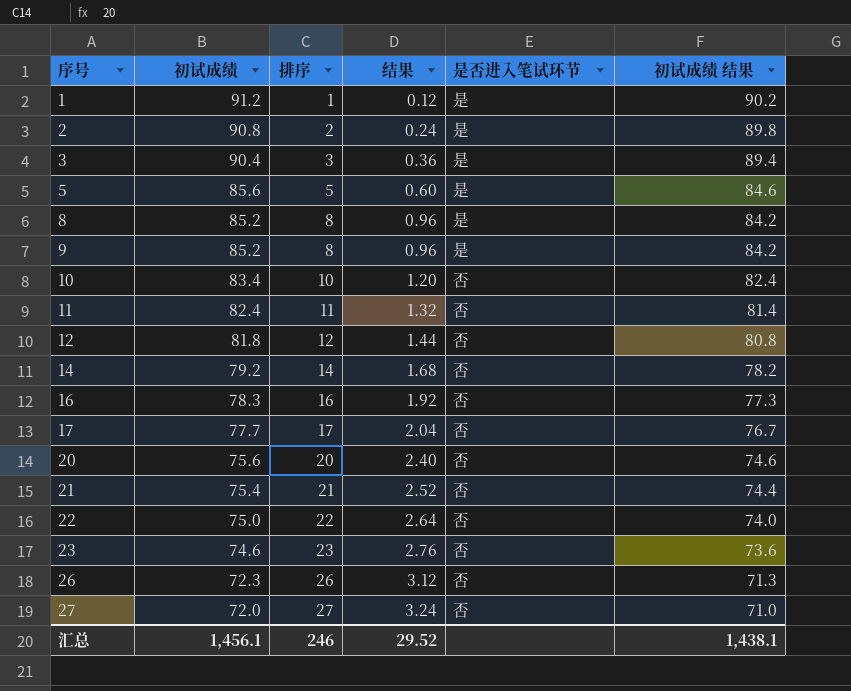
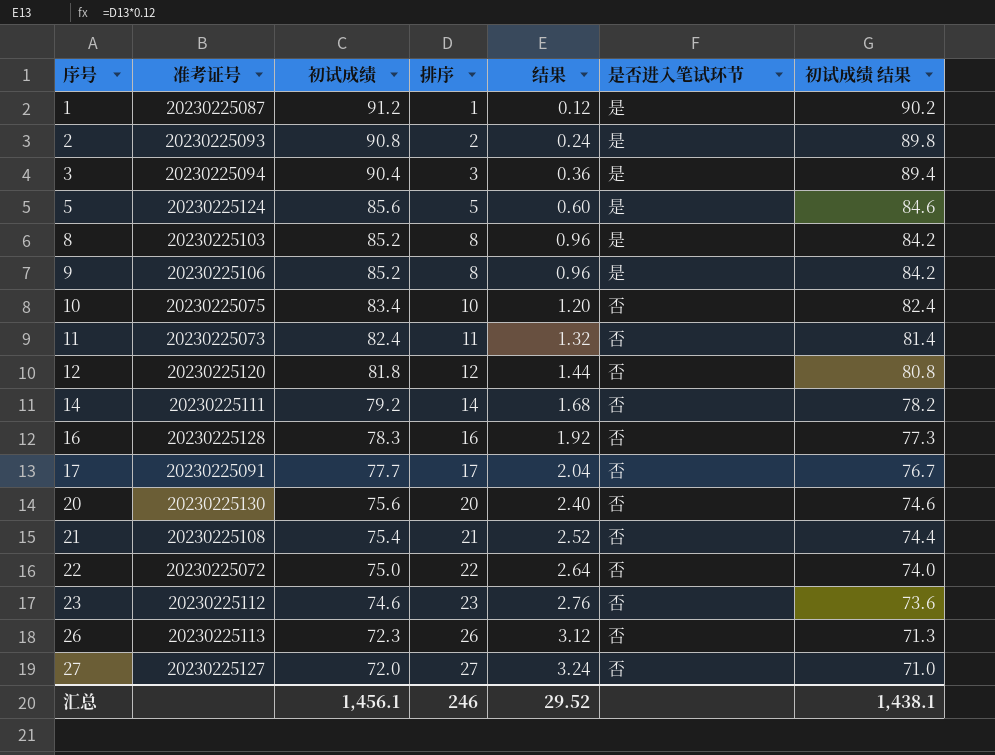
column 准考证号 | position: none -> 2

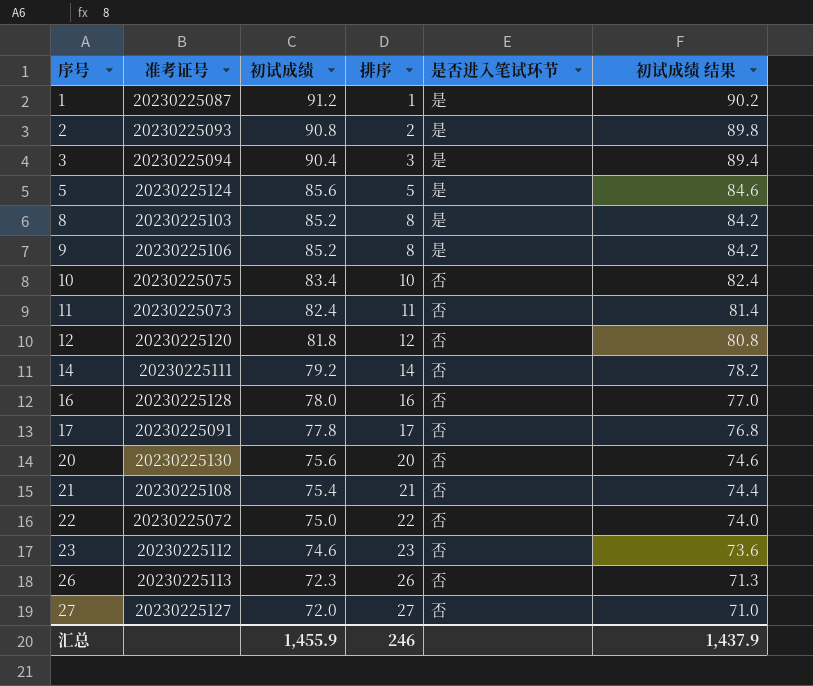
column 结果 | formula: [排序] * 0.12 -> none
16 | 初试成绩: 78.3 -> 78.0
16 | 初试成绩 结果: 77.3 -> 77.0
17 | 初试成绩: 77.7 -> 77.8
17 | 初试成绩 结果: 76.7 -> 76.8
汇总 | 初试成绩: 1,456.1 -> 1,455.9
汇总 | 初试成绩 结果: 1,438.1 -> 1,437.9

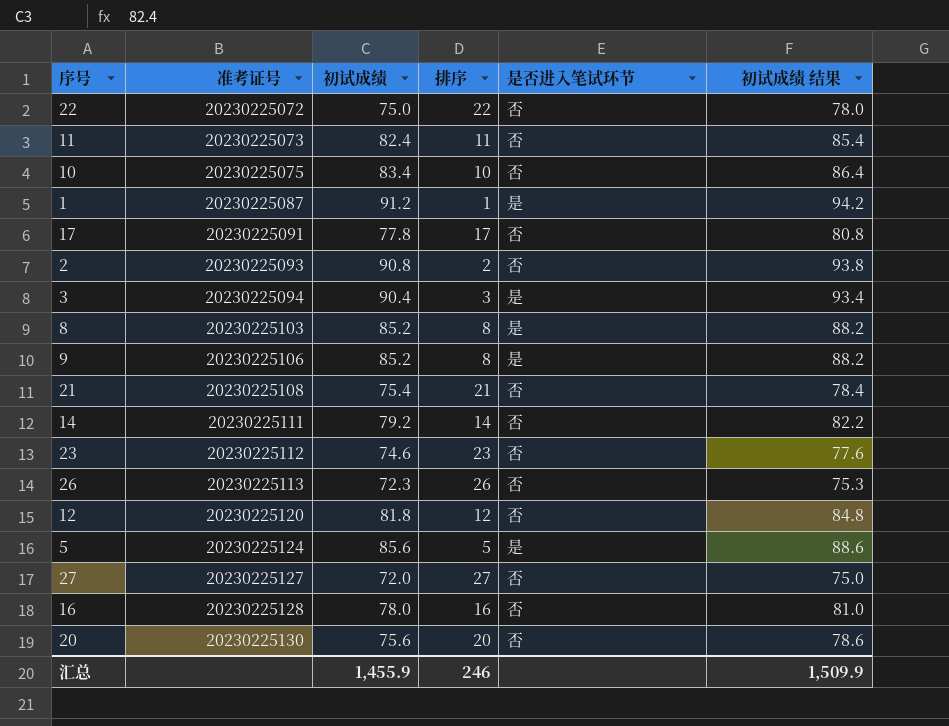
row order: 序号 ascending -> 准考证号 ascending
column 初试成绩 结果 | formula: [初试成绩] - 1 -> [初试成绩] + 3
2 | 是否进入笔试环节: 是 -> 否
汇总 | 初试成绩 结果: 1,437.9 -> 1,509.9

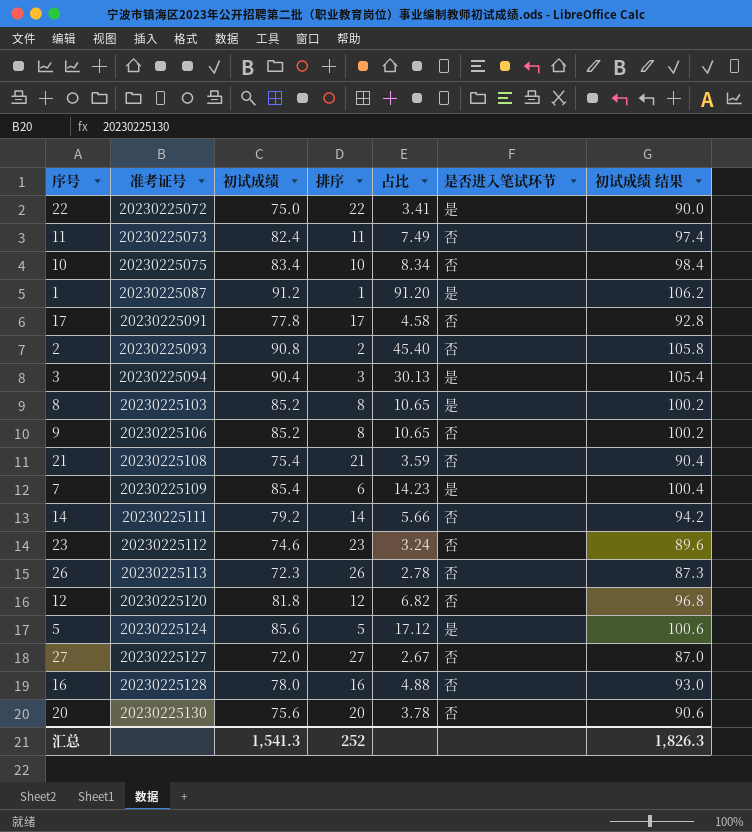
column 占比 | formula: none -> [初试成绩] / [排序]
column 初试成绩 结果 | formula: [初试成绩] + 3 -> [初试成绩] + 15
22 | 是否进入笔试环节: 否 -> 是
9 | 是否进入笔试环节: 是 -> 否
row 7: none -> 20230225109 | 85.4 | 6 | 14.23 | 是 | 100.4
汇总 | 初试成绩: 1,455.9 -> 1,541.3
汇总 | 排序: 246 -> 252
汇总 | 初试成绩 结果: 1,509.9 -> 1,826.3

